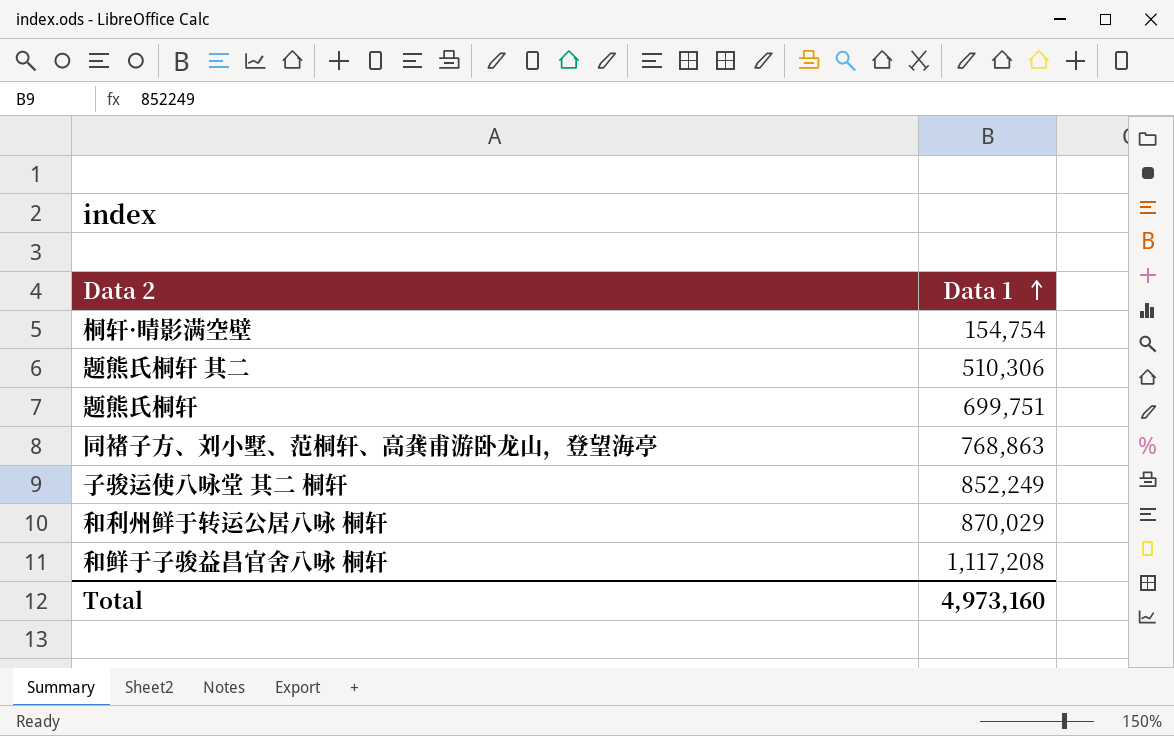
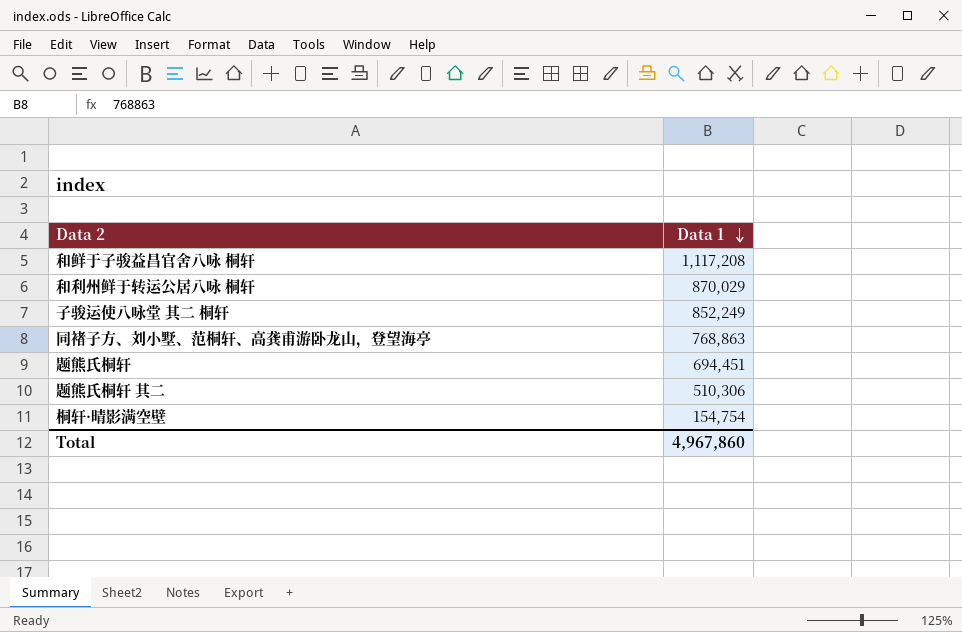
row order: Data 1 ascending -> Data 1 descending
题熊氏桐轩 | Data 1: 699,751 -> 694,451
Total | Data 1: 4,973,160 -> 4,967,860

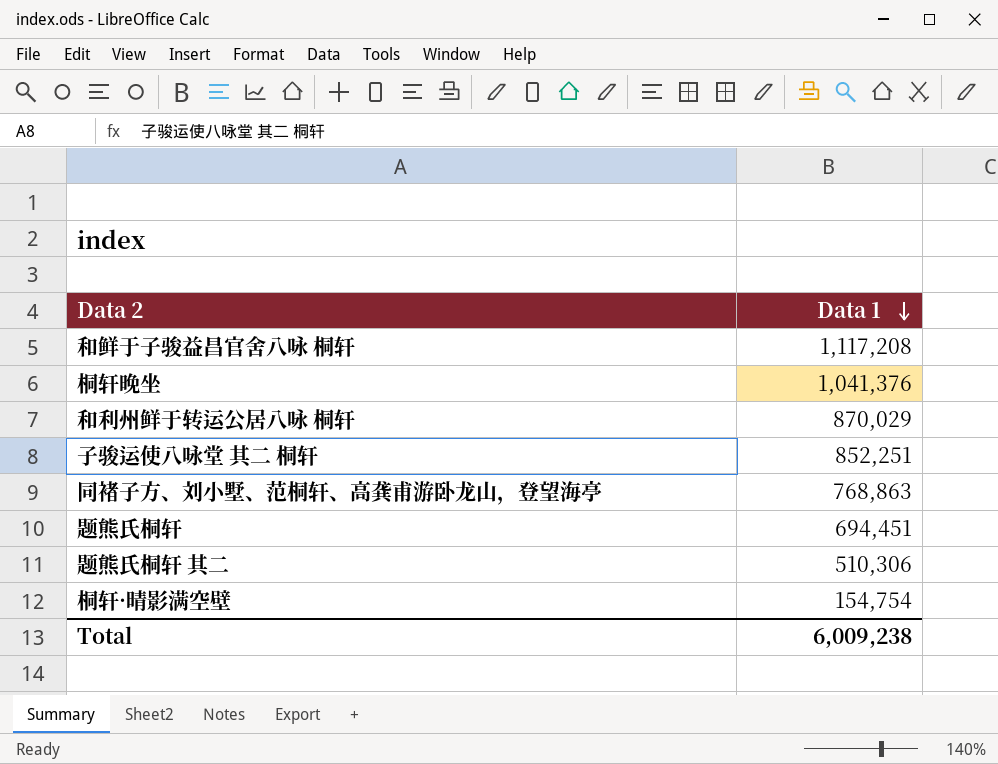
row 桐轩晚坐: none -> 1,041,376
子骏运使八咏堂 其二 桐轩 | Data 1: 852,249 -> 852,251
Total | Data 1: 4,967,860 -> 6,009,238

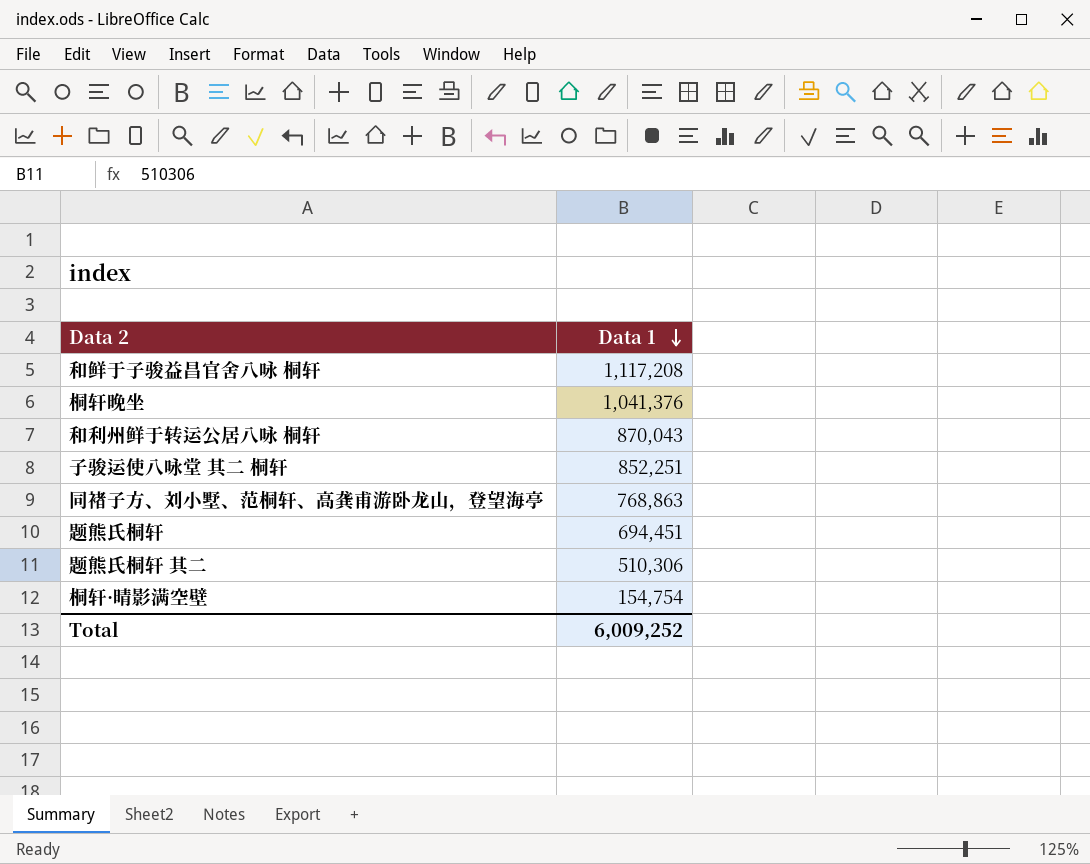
和利州鲜于转运公居八咏 桐轩 | Data 1: 870,029 -> 870,043
Total | Data 1: 6,009,238 -> 6,009,252

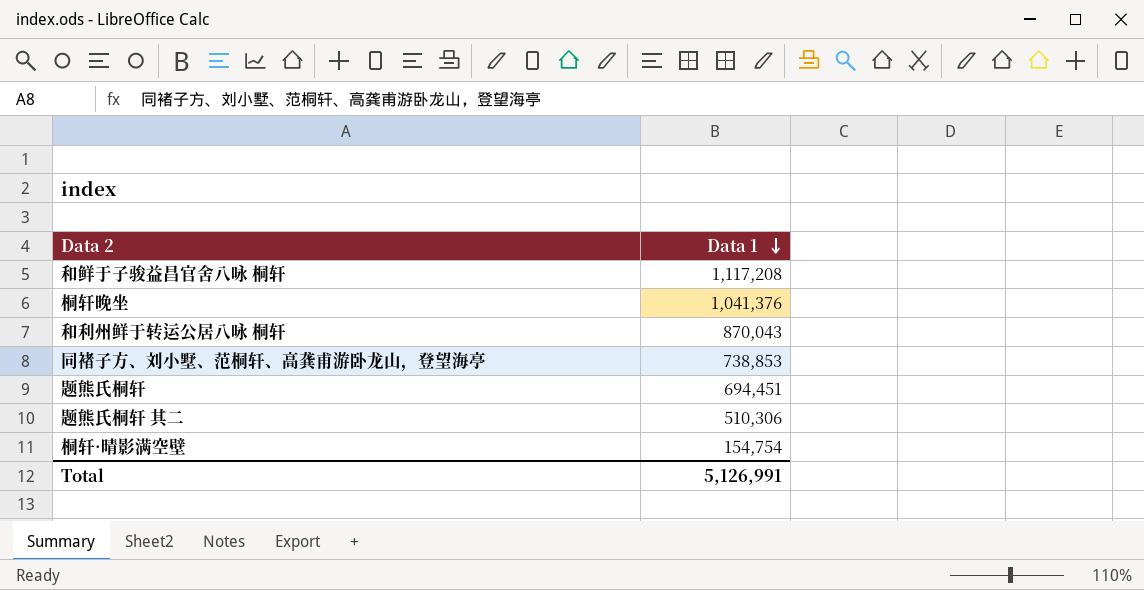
row 子骏运使八咏堂 其二 桐轩: 852,251 -> none
同褚子方、刘小墅、范桐轩、高龚甫游卧龙山，登望海亭 | Data 1: 768,863 -> 738,853
Total | Data 1: 6,009,252 -> 5,126,991

